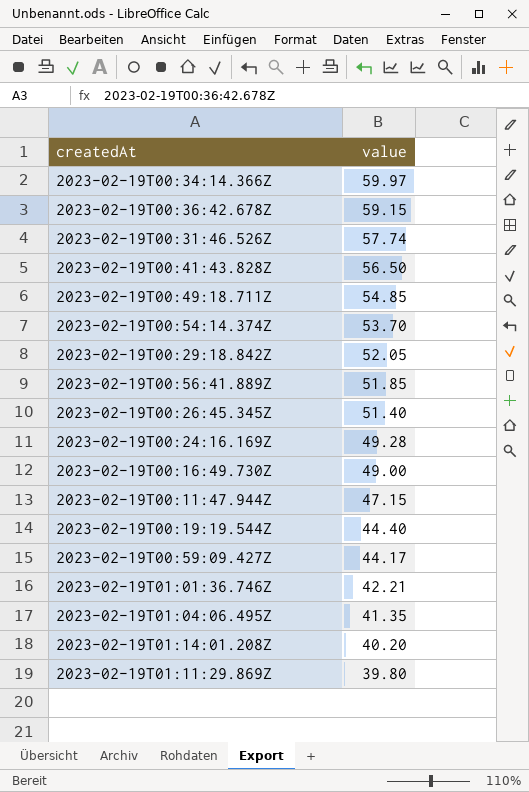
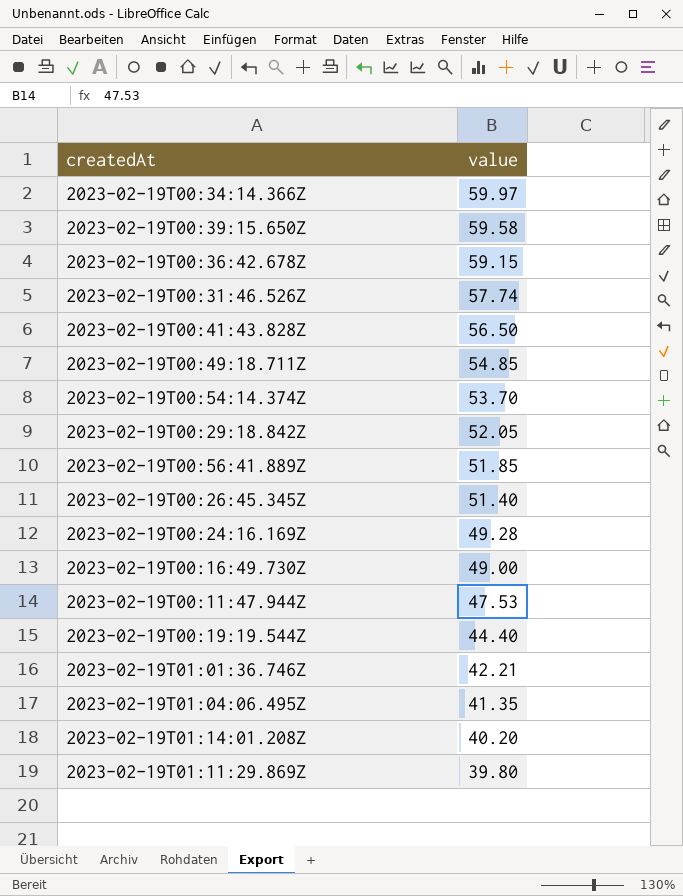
row 2023-02-19T00:59:09.427Z: 44.17 -> none
row 2023-02-19T00:39:15.650Z: none -> 59.58
2023-02-19T00:11:47.944Z | value: 47.15 -> 47.53

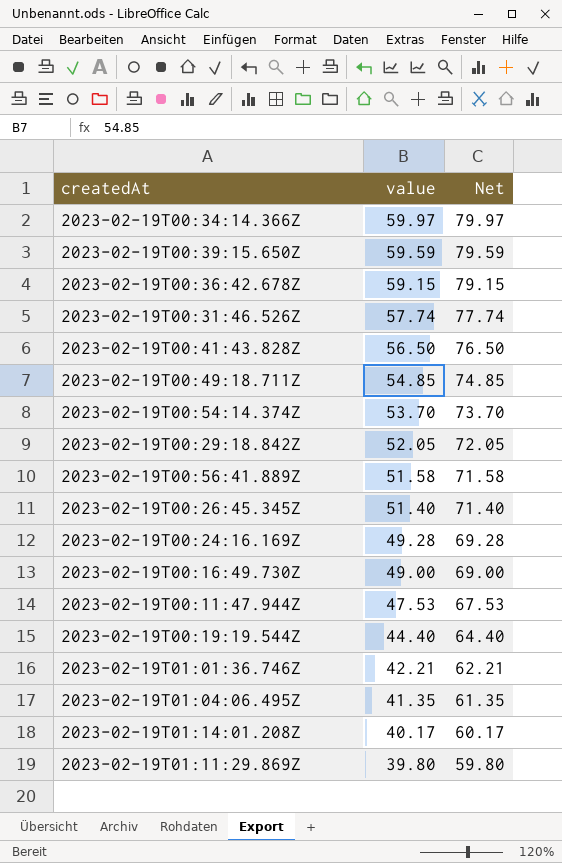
column Net | formula: none -> [value] + 20
2023-02-19T00:39:15.650Z | value: 59.58 -> 59.59
2023-02-19T00:56:41.889Z | value: 51.85 -> 51.58
2023-02-19T01:14:01.208Z | value: 40.20 -> 40.17

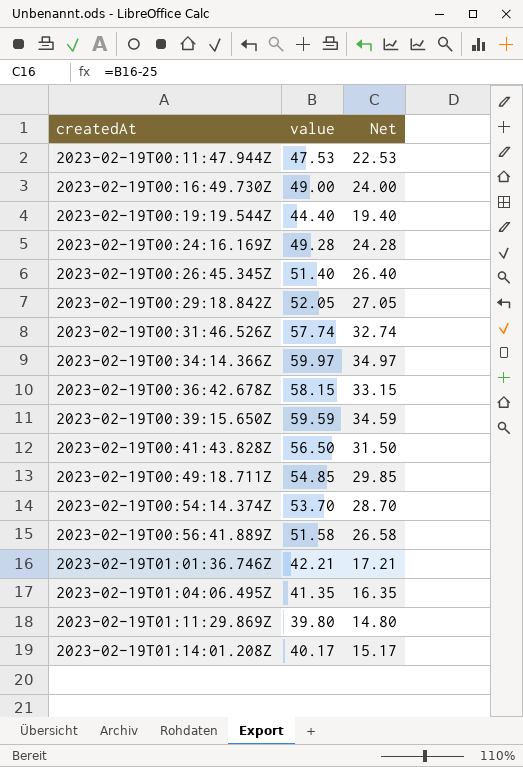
row order: value descending -> createdAt ascending
column Net | formula: [value] + 20 -> [value] - 25
2023-02-19T00:36:42.678Z | value: 59.15 -> 58.15

